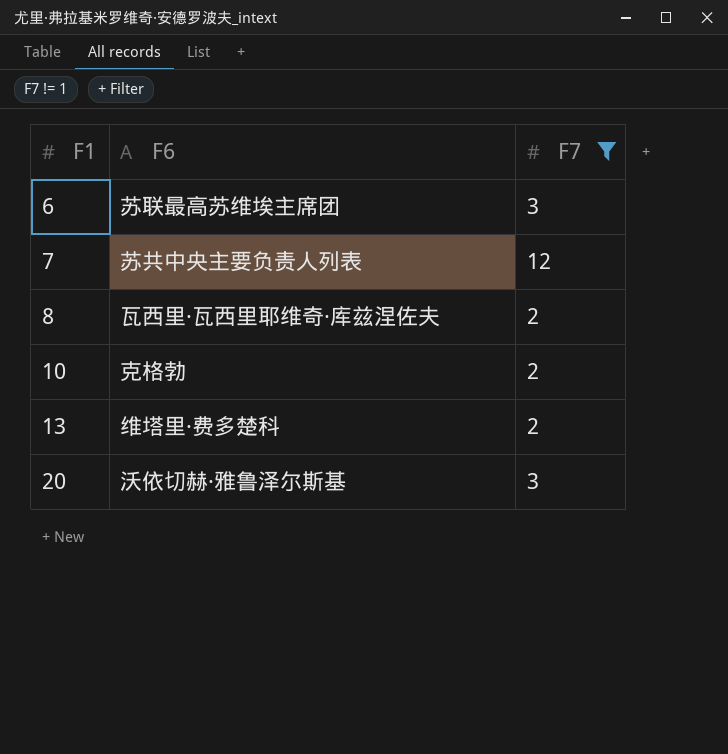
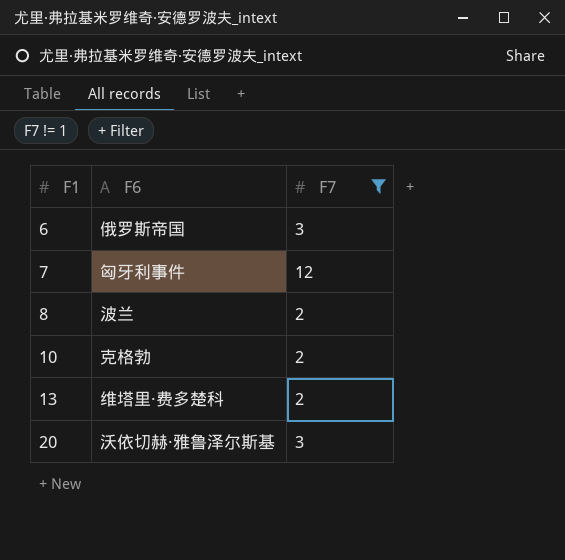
6 | F6: 苏联最高苏维埃主席团 -> 俄罗斯帝国
7 | F6: 苏共中央主要负责人列表 -> 匈牙利事件
8 | F6: 瓦西里·瓦西里耶维奇·库兹涅佐夫 -> 波兰

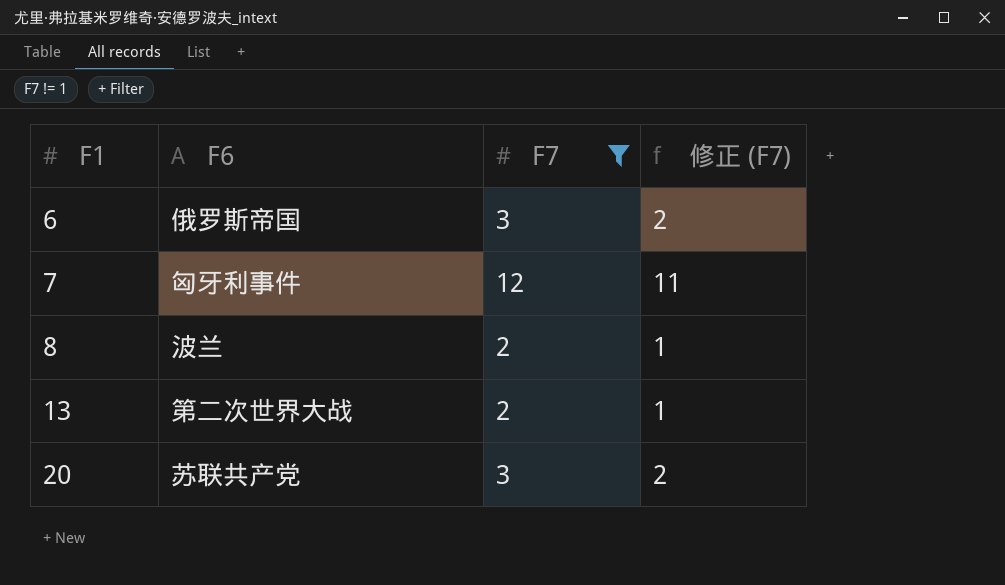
column 修正 (F7) | formula: none -> [F7] - 1
row 10: 克格勃 | 2 -> none
13 | F6: 维塔里·费多楚科 -> 第二次世界大战
20 | F6: 沃依切赫·雅鲁泽尔斯基 -> 苏联共产党

